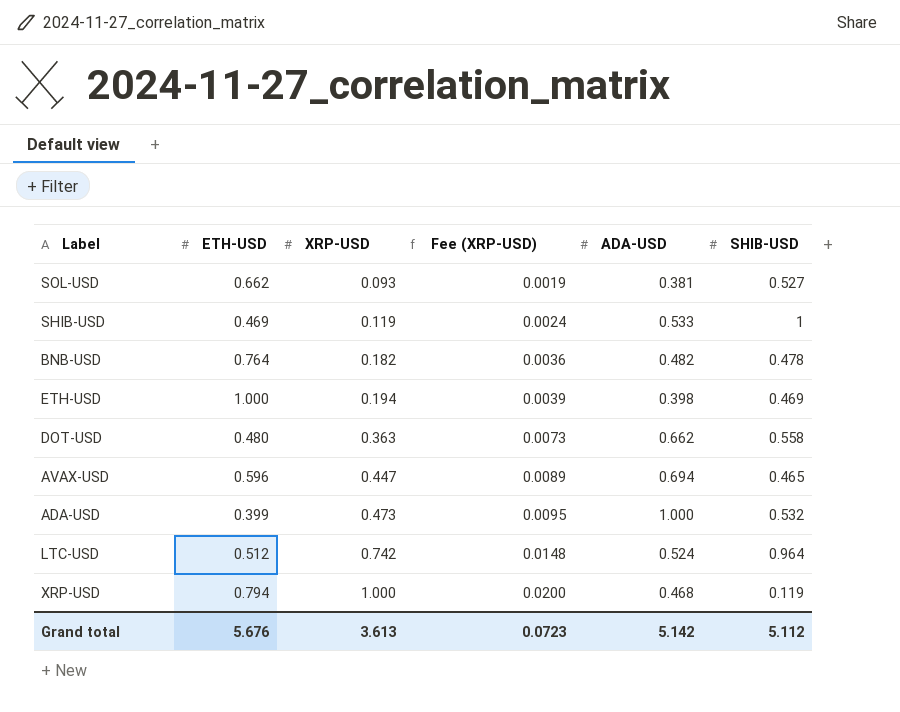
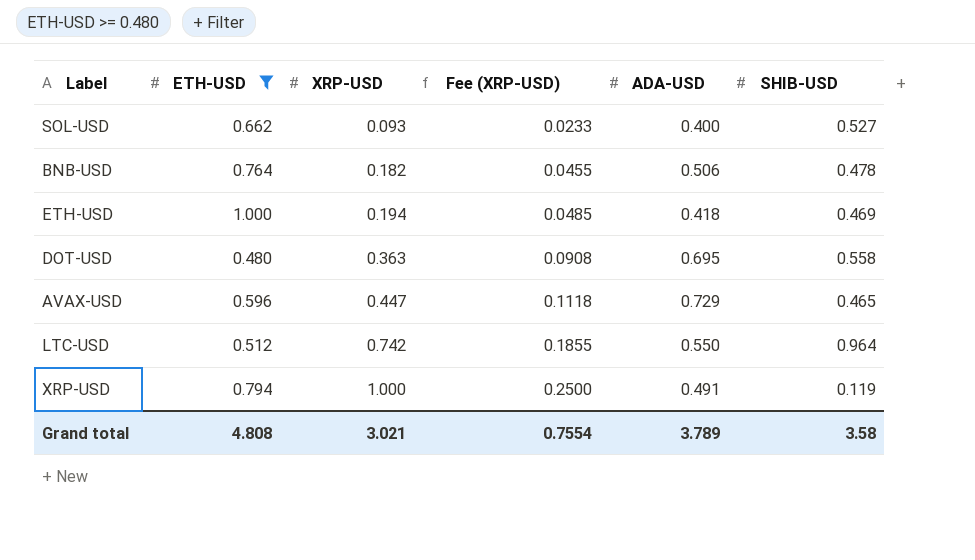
filter: none -> ETH-USD >= 0.480
column Fee (XRP-USD) | formula: [XRP-USD] * 0.02 -> [XRP-USD] * 0.25
SOL-USD | ADA-USD: 0.381 -> 0.400
BNB-USD | ADA-USD: 0.482 -> 0.506
ETH-USD | ADA-USD: 0.398 -> 0.418
DOT-USD | ADA-USD: 0.662 -> 0.695
AVAX-USD | ADA-USD: 0.694 -> 0.729
LTC-USD | ADA-USD: 0.524 -> 0.550
XRP-USD | ADA-USD: 0.468 -> 0.491
Grand total | ETH-USD: 5.676 -> 4.808
Grand total | XRP-USD: 3.613 -> 3.021
Grand total | Fee (XRP-USD): 0.0723 -> 0.7554
Grand total | ADA-USD: 5.142 -> 3.789
Grand total | SHIB-USD: 5.112 -> 3.58

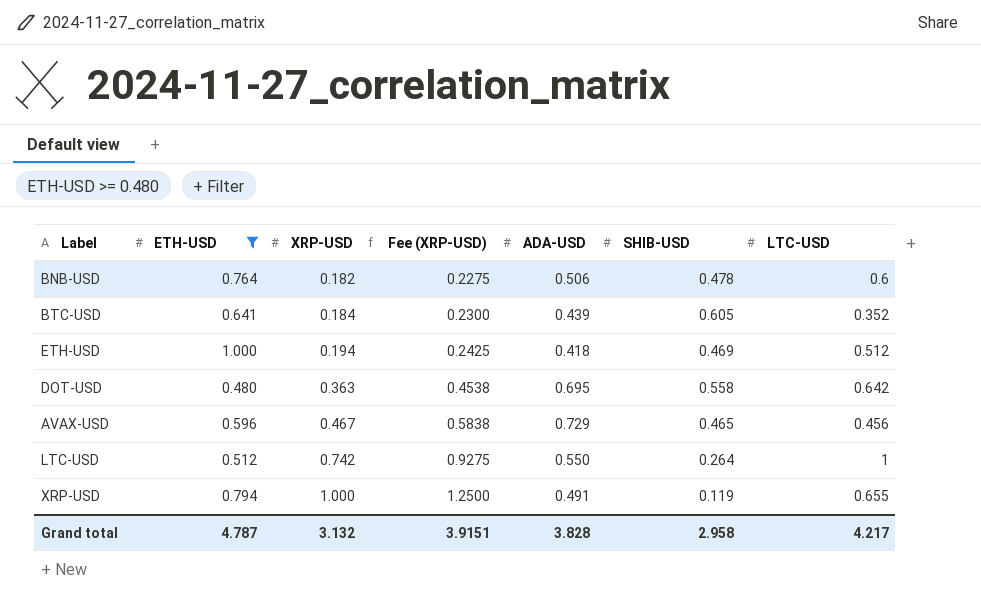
column Fee (XRP-USD) | formula: [XRP-USD] * 0.25 -> [XRP-USD] * 1.25
column LTC-USD | position: none -> 7
row SOL-USD: 0.662 | 0.093 | 0.0233 | 0.400 | 0.527 -> none
row BTC-USD: none -> 0.641 | 0.184 | 0.2300 | 0.439 | 0.605 | 0.352
AVAX-USD | XRP-USD: 0.447 -> 0.467
LTC-USD | SHIB-USD: 0.964 -> 0.264
Grand total | ETH-USD: 4.808 -> 4.787
Grand total | XRP-USD: 3.021 -> 3.132
Grand total | Fee (XRP-USD): 0.7554 -> 3.9151
Grand total | ADA-USD: 3.789 -> 3.828
Grand total | SHIB-USD: 3.58 -> 2.958

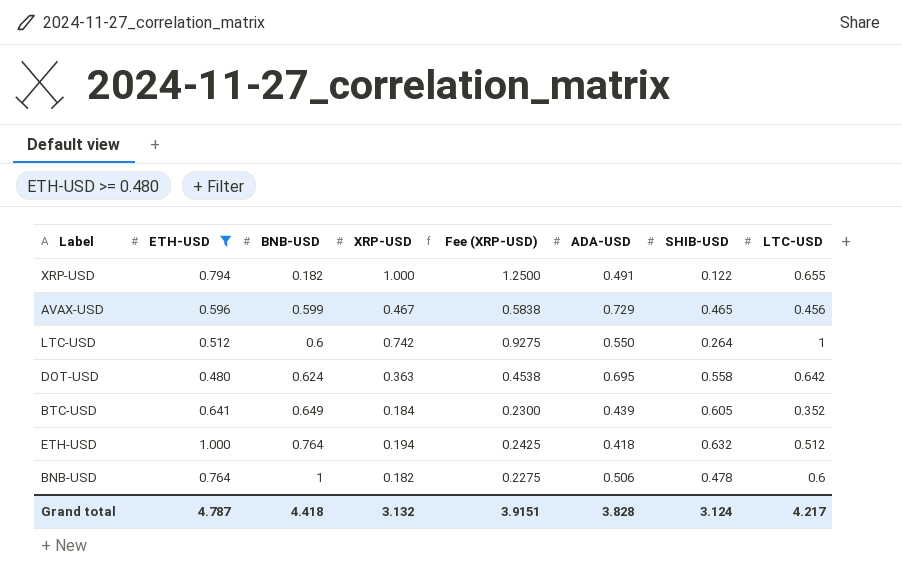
row order: XRP-USD ascending -> BNB-USD ascending
column BNB-USD | position: none -> 3
XRP-USD | SHIB-USD: 0.119 -> 0.122
ETH-USD | SHIB-USD: 0.469 -> 0.632
Grand total | SHIB-USD: 2.958 -> 3.124

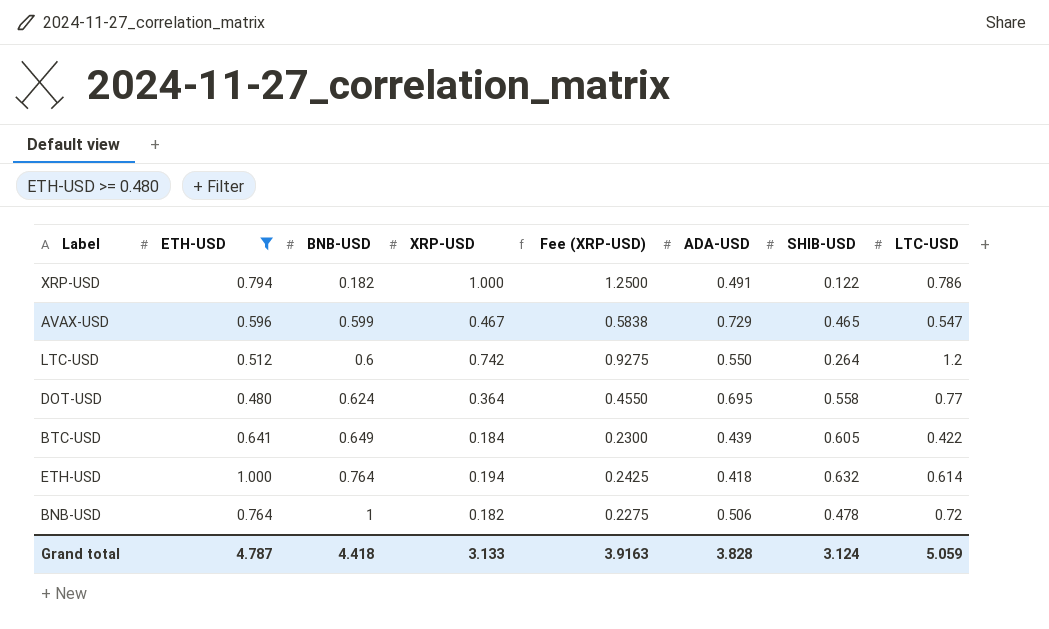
XRP-USD | LTC-USD: 0.655 -> 0.786
AVAX-USD | LTC-USD: 0.456 -> 0.547
LTC-USD | LTC-USD: 1 -> 1.2
DOT-USD | XRP-USD: 0.363 -> 0.364
DOT-USD | Fee (XRP-USD): 0.4538 -> 0.4550
DOT-USD | LTC-USD: 0.642 -> 0.77
BTC-USD | LTC-USD: 0.352 -> 0.422
ETH-USD | LTC-USD: 0.512 -> 0.614
BNB-USD | LTC-USD: 0.6 -> 0.72
Grand total | XRP-USD: 3.132 -> 3.133
Grand total | Fee (XRP-USD): 3.9151 -> 3.9163
Grand total | LTC-USD: 4.217 -> 5.059

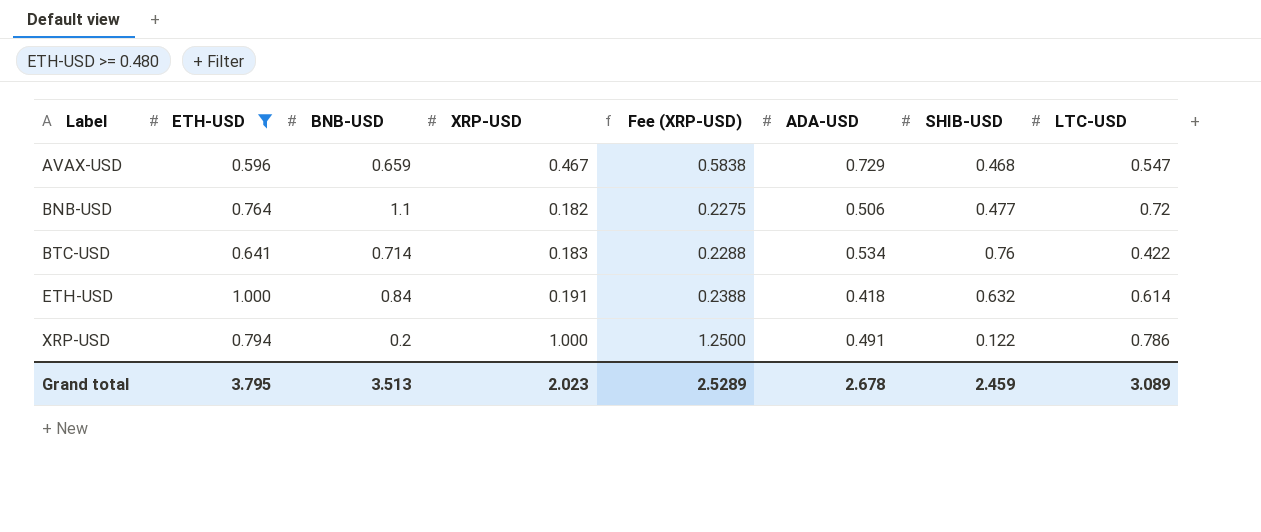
row order: BNB-USD ascending -> Label ascending
row LTC-USD: 0.512 | 0.6 | 0.742 | 0.9275 | 0.550 | 0.264 | 1.2 -> none
row DOT-USD: 0.480 | 0.624 | 0.364 | 0.4550 | 0.695 | 0.558 | 0.77 -> none
AVAX-USD | BNB-USD: 0.599 -> 0.659
AVAX-USD | SHIB-USD: 0.465 -> 0.468
BNB-USD | BNB-USD: 1 -> 1.1
BNB-USD | SHIB-USD: 0.478 -> 0.477
BTC-USD | BNB-USD: 0.649 -> 0.714
BTC-USD | XRP-USD: 0.184 -> 0.183
BTC-USD | Fee (XRP-USD): 0.2300 -> 0.2288
BTC-USD | ADA-USD: 0.439 -> 0.534
BTC-USD | SHIB-USD: 0.605 -> 0.76
ETH-USD | BNB-USD: 0.764 -> 0.84
ETH-USD | XRP-USD: 0.194 -> 0.191
ETH-USD | Fee (XRP-USD): 0.2425 -> 0.2388
XRP-USD | BNB-USD: 0.182 -> 0.2
Grand total | ETH-USD: 4.787 -> 3.795
Grand total | BNB-USD: 4.418 -> 3.513
Grand total | XRP-USD: 3.133 -> 2.023
Grand total | Fee (XRP-USD): 3.9163 -> 2.5289
Grand total | ADA-USD: 3.828 -> 2.678
Grand total | SHIB-USD: 3.124 -> 2.459
Grand total | LTC-USD: 5.059 -> 3.089

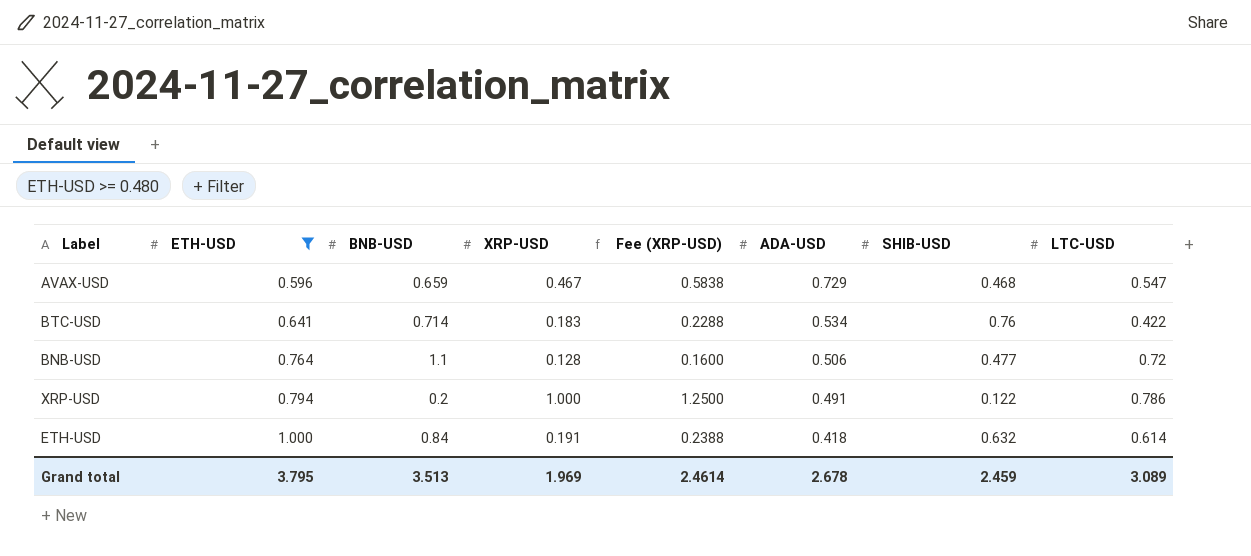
row order: Label ascending -> ETH-USD ascending
BNB-USD | XRP-USD: 0.182 -> 0.128
BNB-USD | Fee (XRP-USD): 0.2275 -> 0.1600
Grand total | XRP-USD: 2.023 -> 1.969
Grand total | Fee (XRP-USD): 2.5289 -> 2.4614

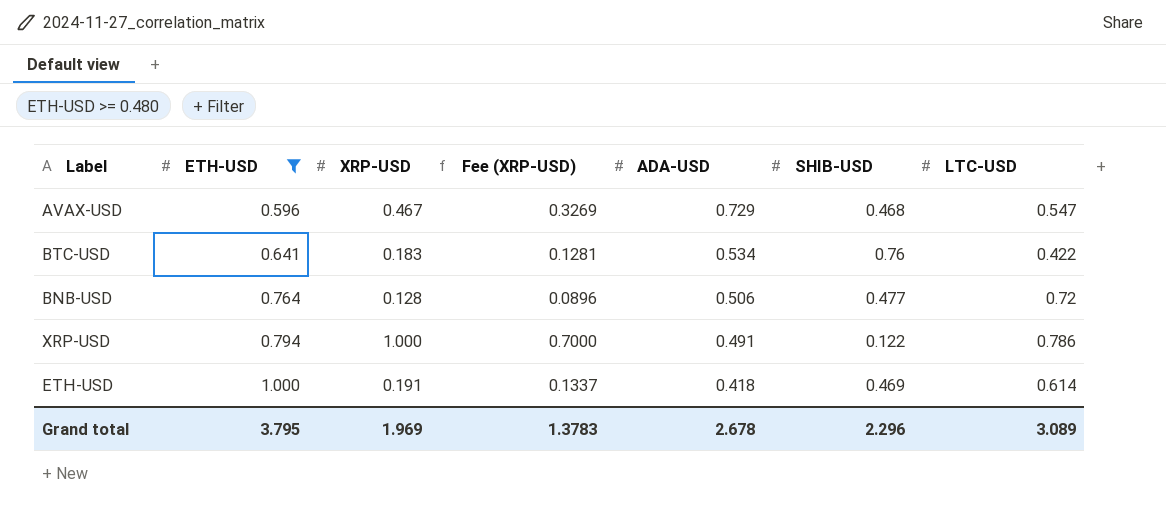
column BNB-USD | position: 3 -> none
column Fee (XRP-USD) | formula: [XRP-USD] * 1.25 -> [XRP-USD] * 0.7
ETH-USD | SHIB-USD: 0.632 -> 0.469
Grand total | Fee (XRP-USD): 2.4614 -> 1.3783
Grand total | SHIB-USD: 2.459 -> 2.296

